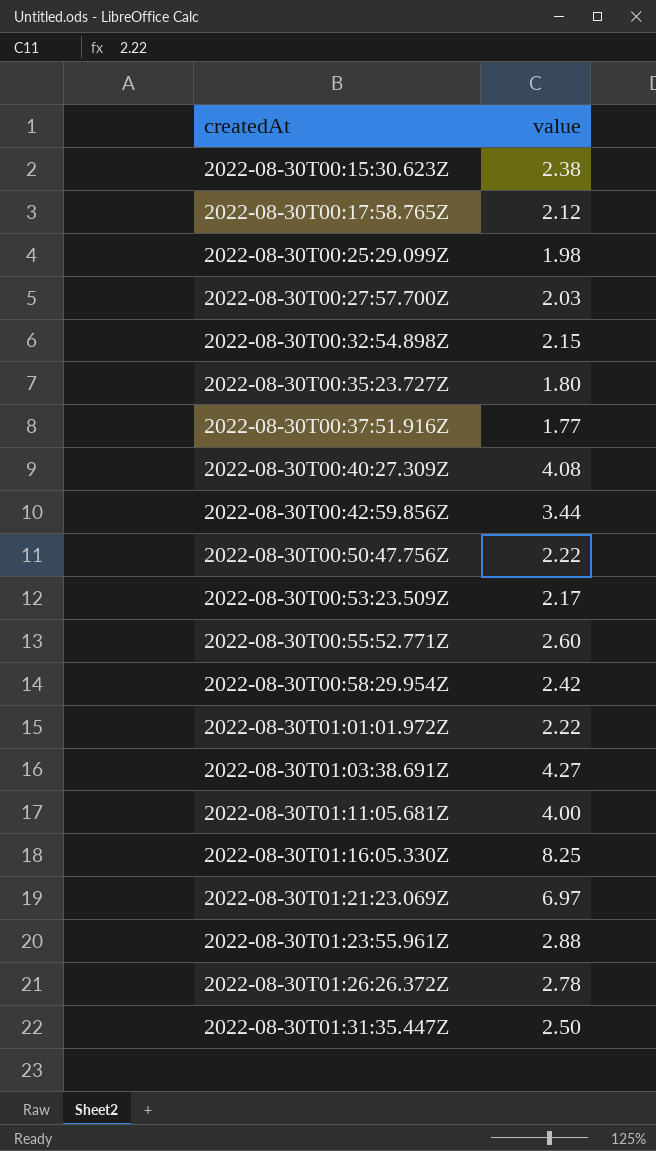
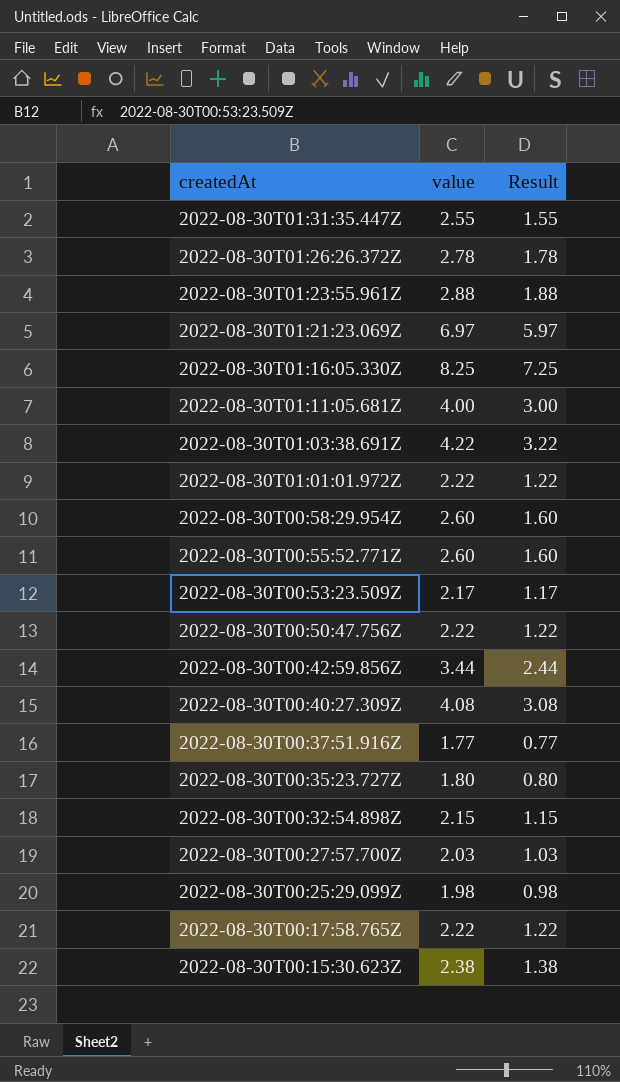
row order: createdAt ascending -> createdAt descending
column Result | formula: none -> [value] - 1
2022-08-30T01:31:35.447Z | value: 2.50 -> 2.55
2022-08-30T01:03:38.691Z | value: 4.27 -> 4.22
2022-08-30T00:58:29.954Z | value: 2.42 -> 2.60
2022-08-30T00:17:58.765Z | value: 2.12 -> 2.22

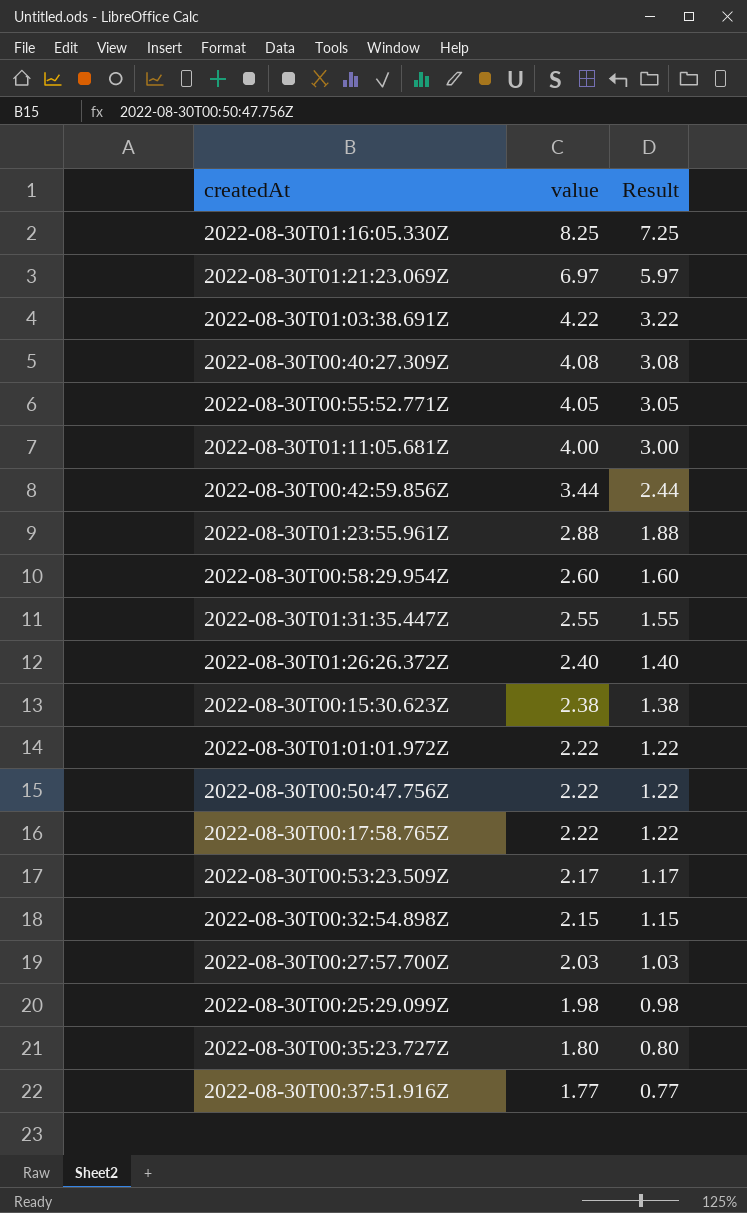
row order: createdAt descending -> value descending
2022-08-30T00:55:52.771Z | value: 2.60 -> 4.05
2022-08-30T00:55:52.771Z | Result: 1.60 -> 3.05
2022-08-30T01:26:26.372Z | value: 2.78 -> 2.40
2022-08-30T01:26:26.372Z | Result: 1.78 -> 1.40

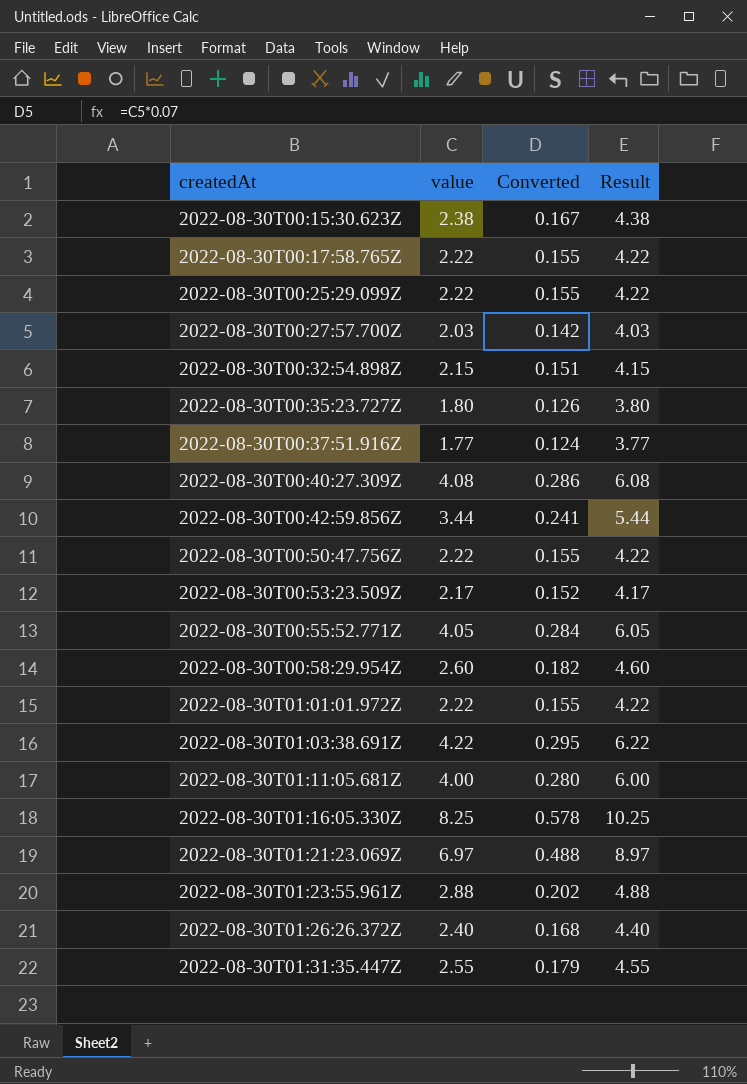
row order: value descending -> createdAt ascending
column Converted | formula: none -> [value] * 0.07
column Result | formula: [value] - 1 -> [value] + 2
2022-08-30T00:25:29.099Z | value: 1.98 -> 2.22

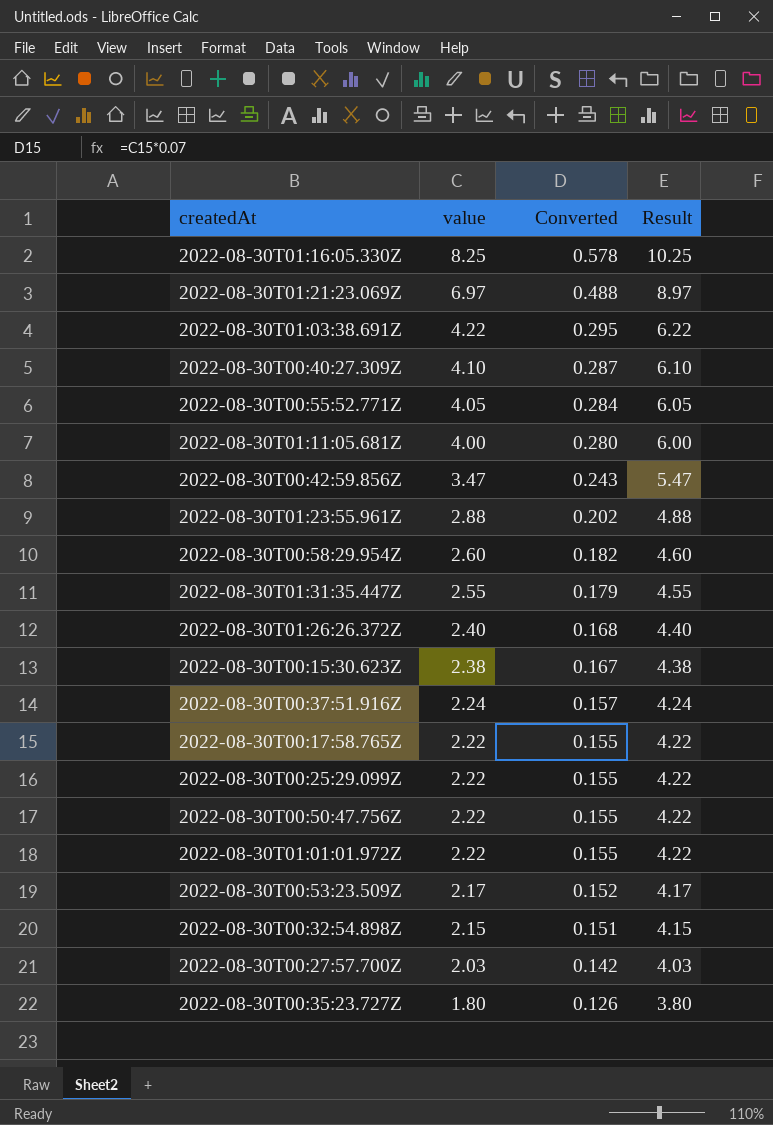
row order: createdAt ascending -> value descending
2022-08-30T00:40:27.309Z | value: 4.08 -> 4.10
2022-08-30T00:40:27.309Z | Converted: 0.286 -> 0.287
2022-08-30T00:40:27.309Z | Result: 6.08 -> 6.10
2022-08-30T00:42:59.856Z | value: 3.44 -> 3.47
2022-08-30T00:42:59.856Z | Converted: 0.241 -> 0.243
2022-08-30T00:42:59.856Z | Result: 5.44 -> 5.47
2022-08-30T00:37:51.916Z | value: 1.77 -> 2.24
2022-08-30T00:37:51.916Z | Converted: 0.124 -> 0.157
2022-08-30T00:37:51.916Z | Result: 3.77 -> 4.24

